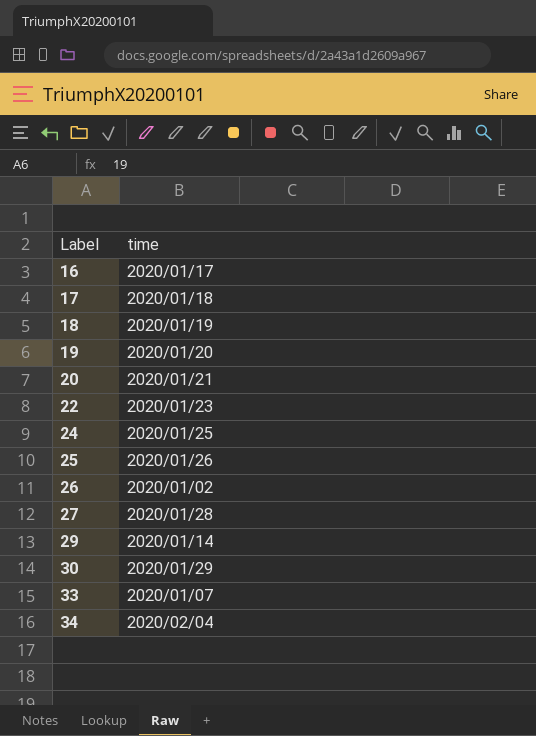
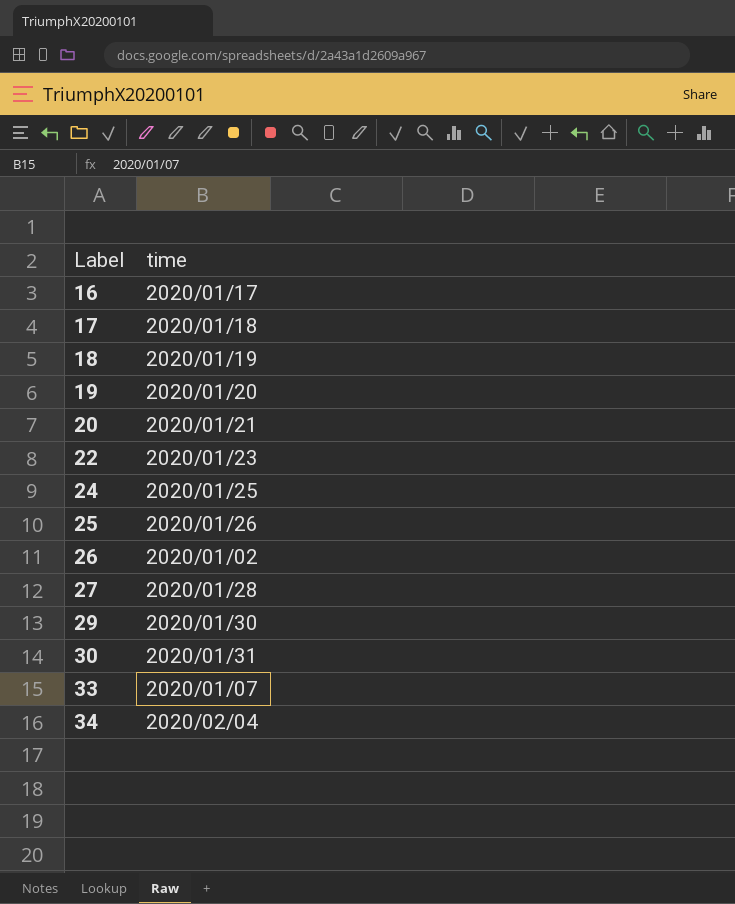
29 | time: 2020/01/14 -> 2020/01/30
30 | time: 2020/01/29 -> 2020/01/31

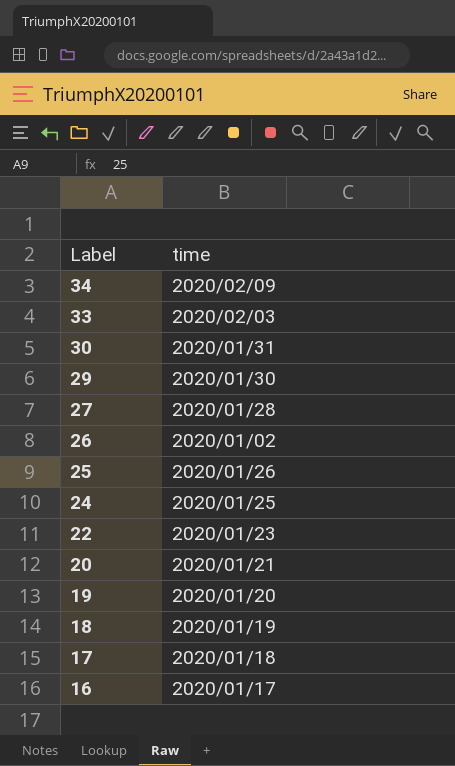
row order: Label ascending -> Label descending
34 | time: 2020/02/04 -> 2020/02/09
33 | time: 2020/01/07 -> 2020/02/03

